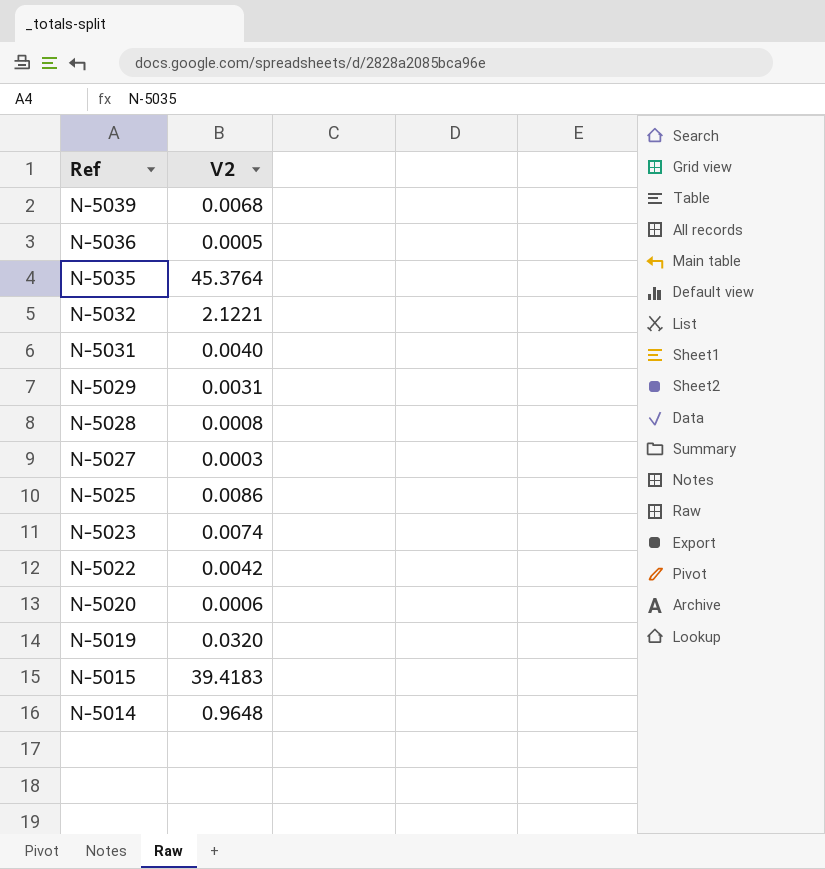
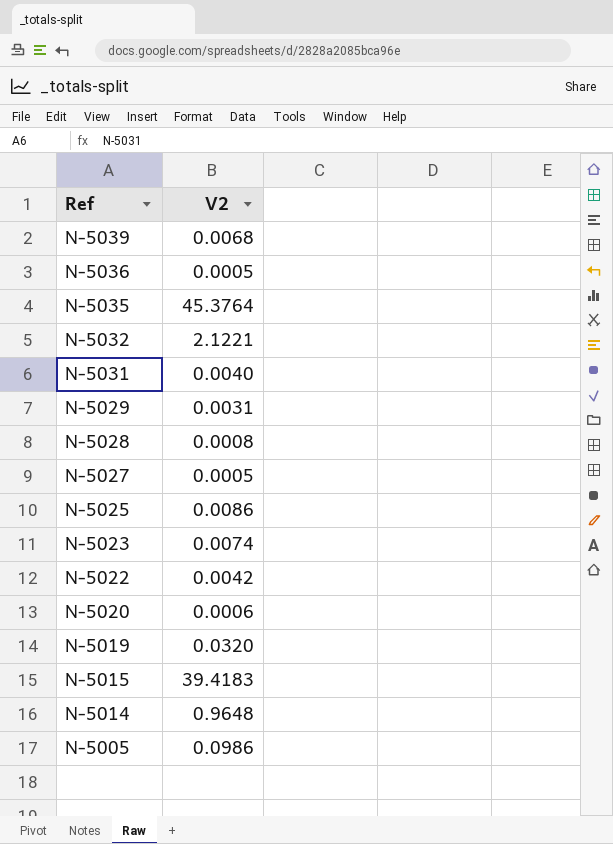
N-5027 | V2: 0.0003 -> 0.0005
row N-5005: none -> 0.0986

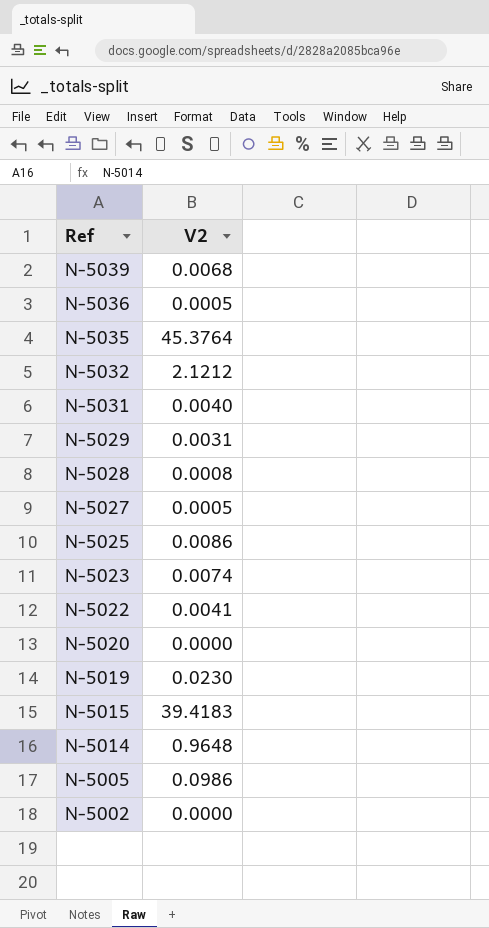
N-5032 | V2: 2.1221 -> 2.1212
N-5022 | V2: 0.0042 -> 0.0041
N-5020 | V2: 0.0006 -> 0.0000
N-5019 | V2: 0.0320 -> 0.0230
row N-5002: none -> 0.0000

